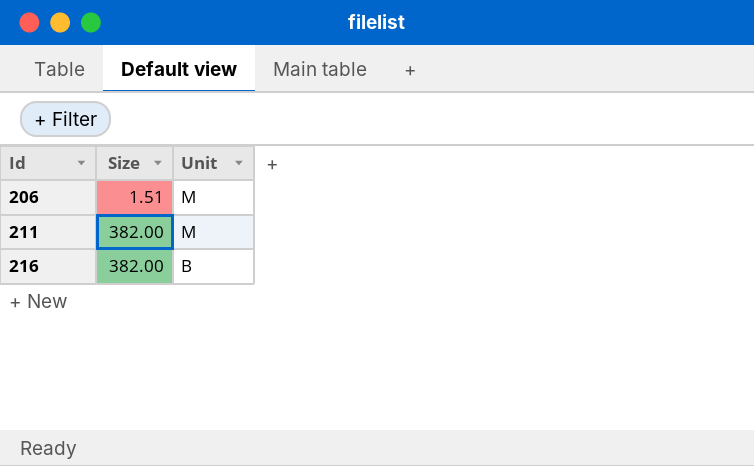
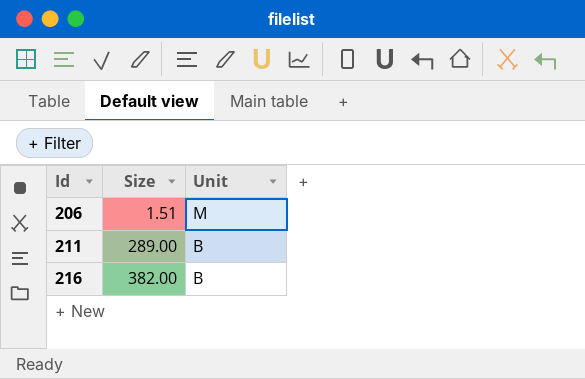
211 | Size: 382.00 -> 289.00
211 | Unit: M -> B

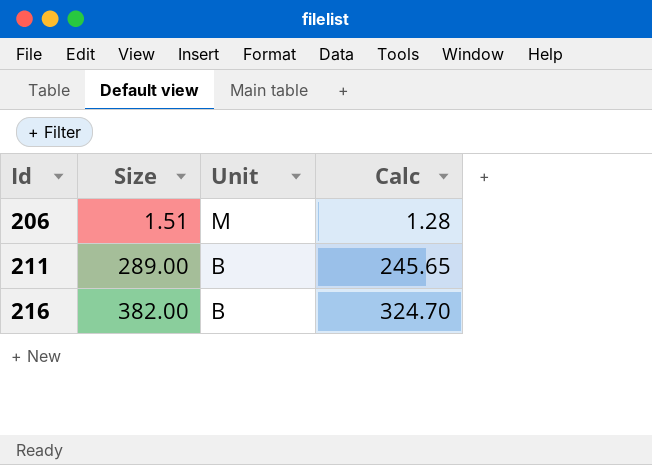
column Calc | formula: none -> [Size] * 0.85

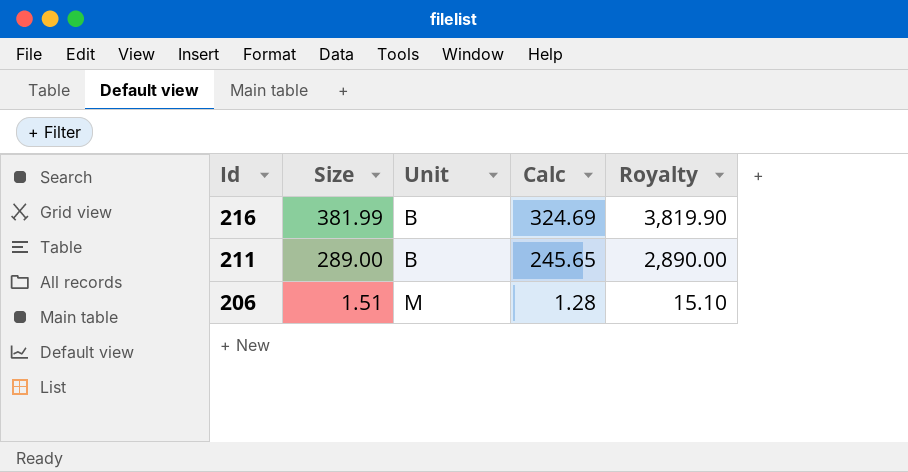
row order: Id ascending -> Id descending
column Royalty | formula: none -> [Size] * 10
216 | Size: 382.00 -> 381.99
216 | Calc: 324.70 -> 324.69

